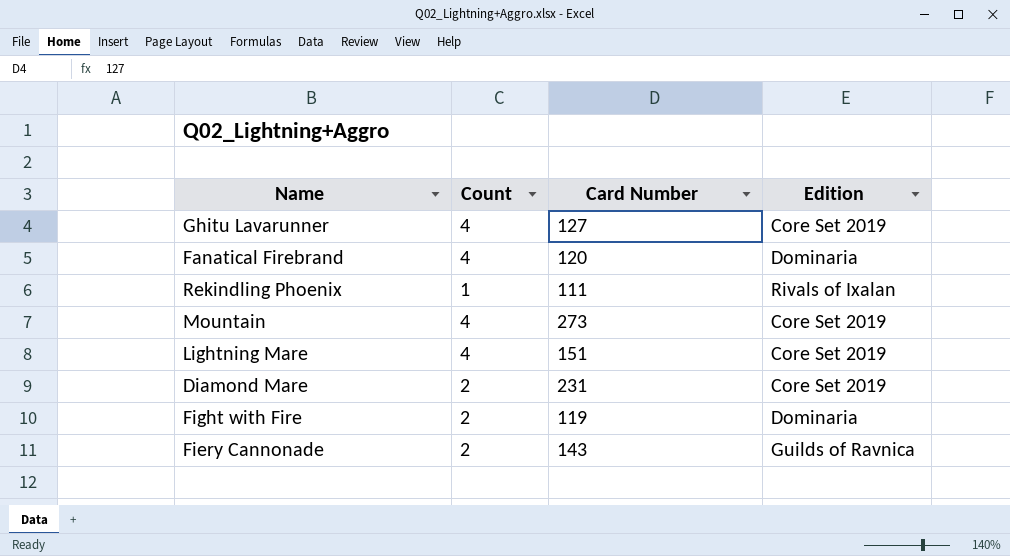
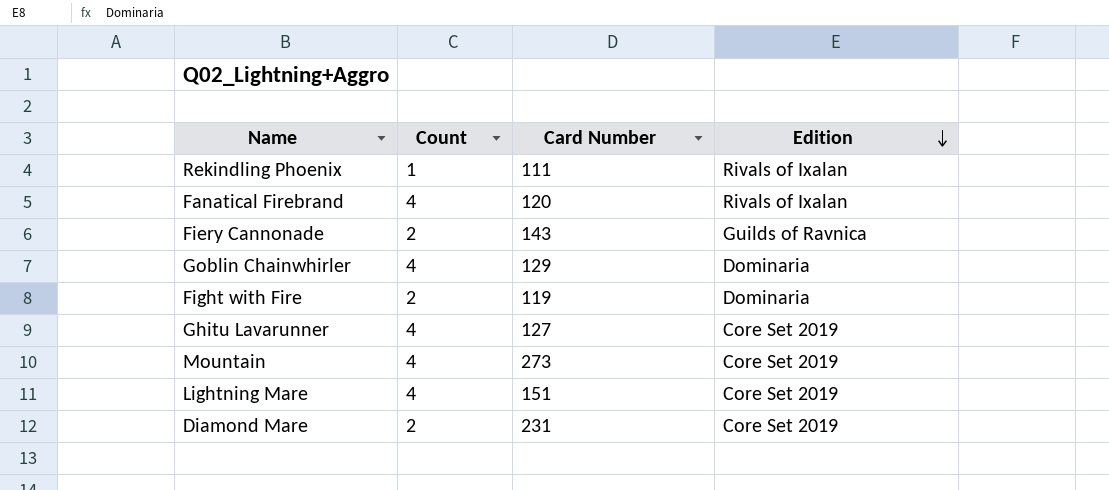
row order: none -> Edition descending
Fanatical Firebrand | Edition: Dominaria -> Rivals of Ixalan
row Goblin Chainwhirler: none -> 4 | 129 | Dominaria

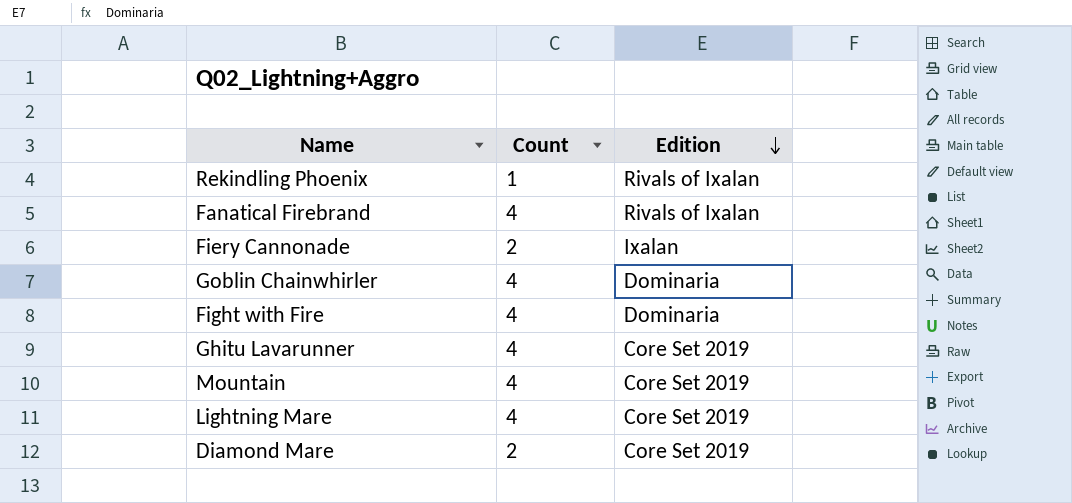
column Card Number | position: 3 -> none
Fiery Cannonade | Edition: Guilds of Ravnica -> Ixalan
Fight with Fire | Count: 2 -> 4

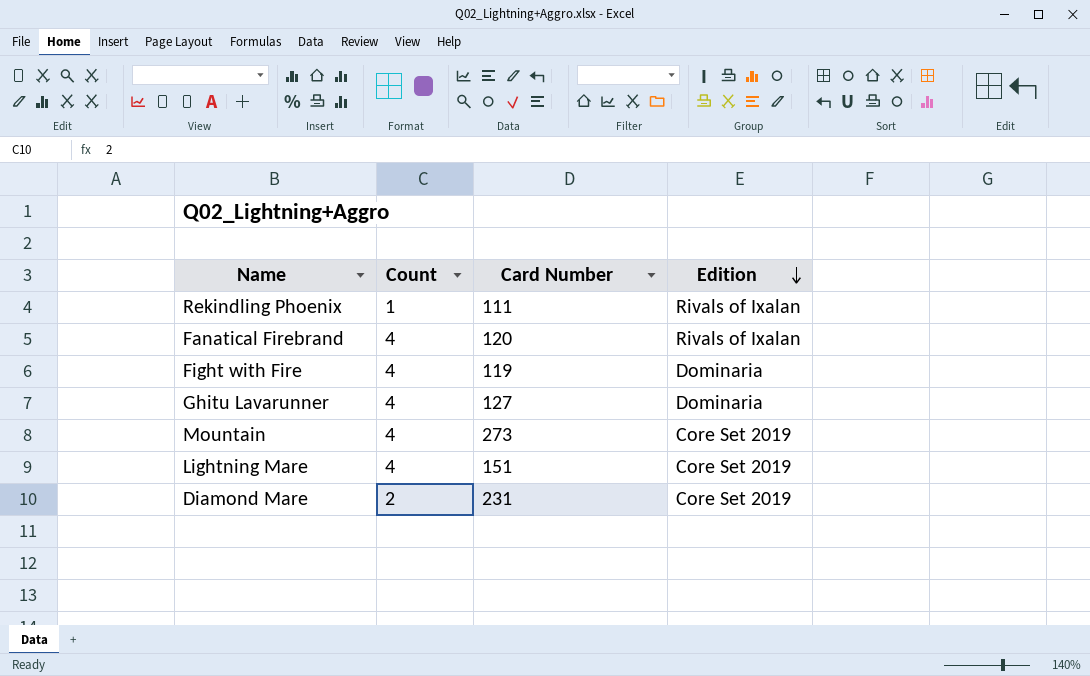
column Card Number | position: none -> 3
row Fiery Cannonade: 2 | Ixalan -> none
row Goblin Chainwhirler: 4 | Dominaria -> none
Ghitu Lavarunner | Edition: Core Set 2019 -> Dominaria

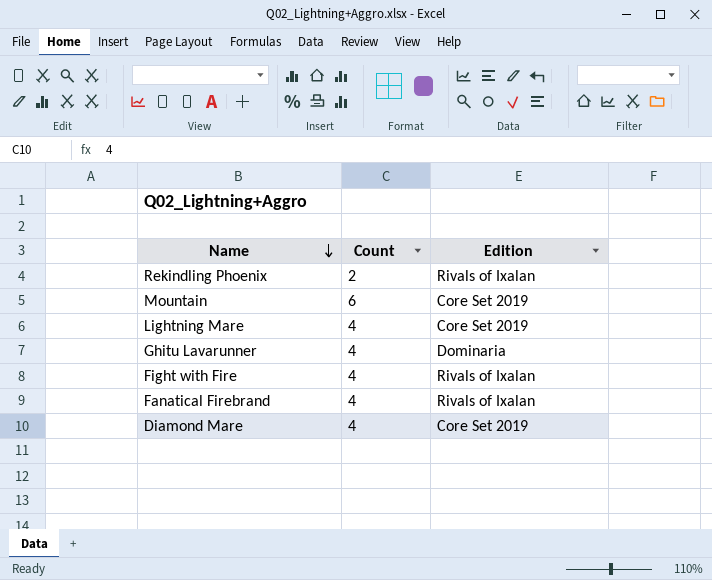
row order: Edition descending -> Name descending
column Card Number | position: 3 -> none
Rekindling Phoenix | Count: 1 -> 2
Mountain | Count: 4 -> 6
Fight with Fire | Edition: Dominaria -> Rivals of Ixalan
Diamond Mare | Count: 2 -> 4

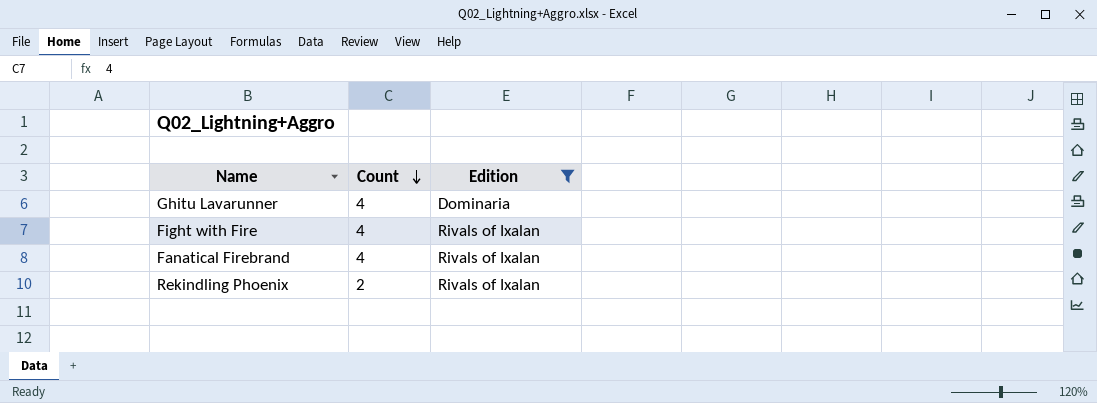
filter: none -> Edition != Core Set 2019
row order: Name descending -> Count descending

